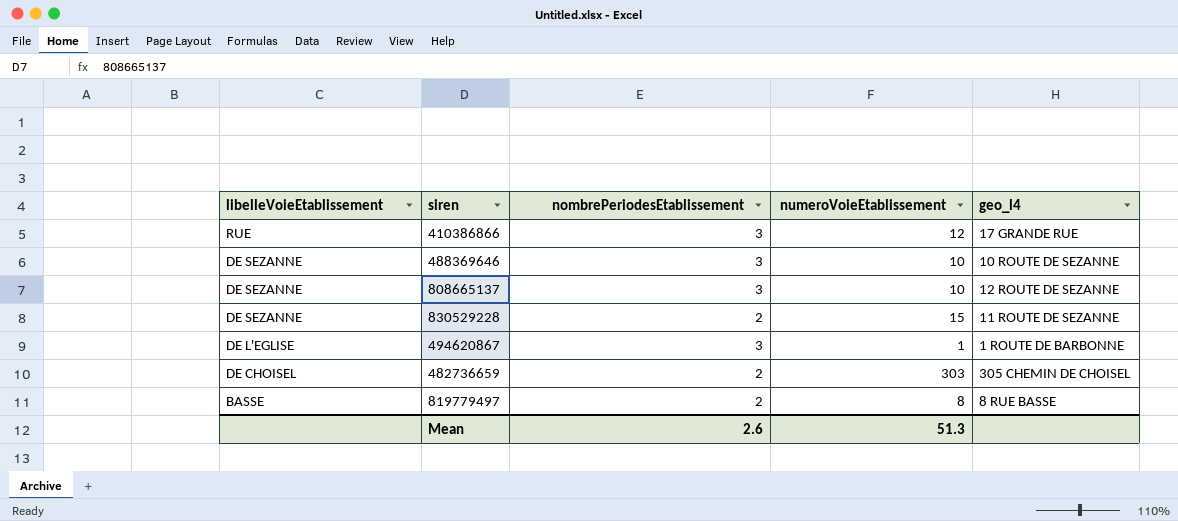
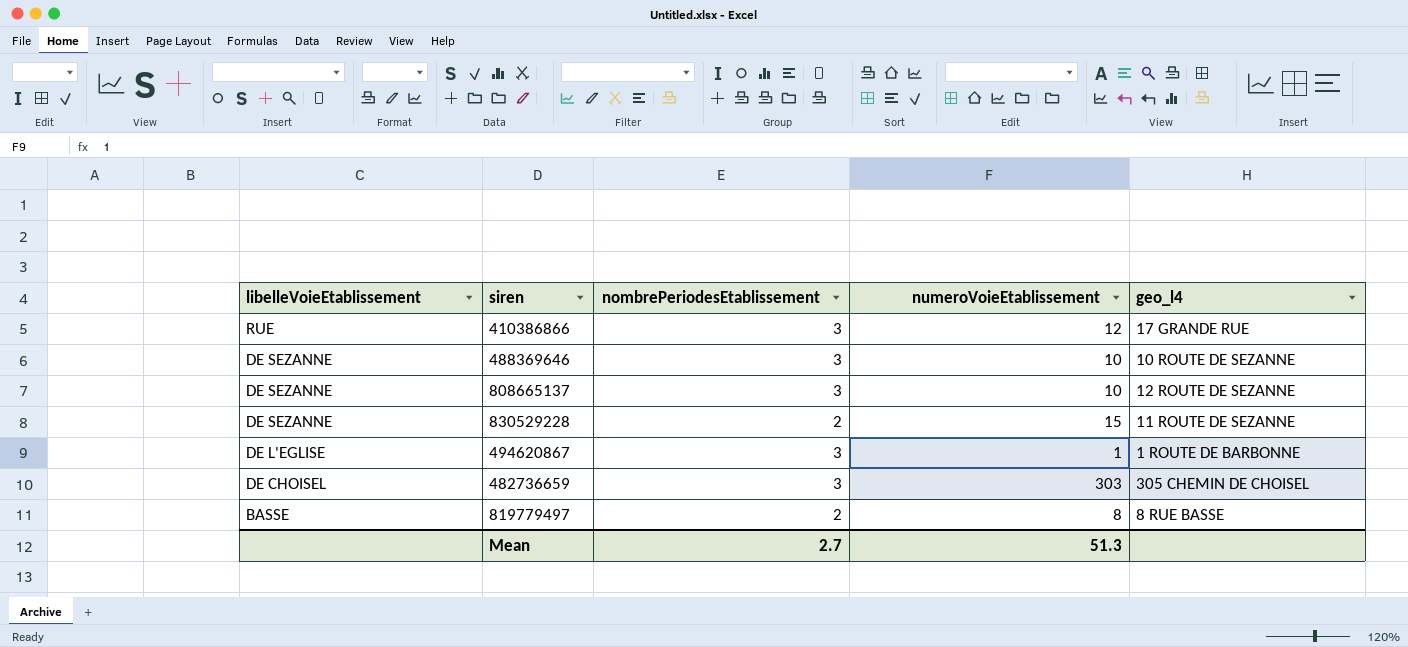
482736659 | nombrePeriodesEtablissement: 2 -> 3
Mean | nombrePeriodesEtablissement: 2.6 -> 2.7

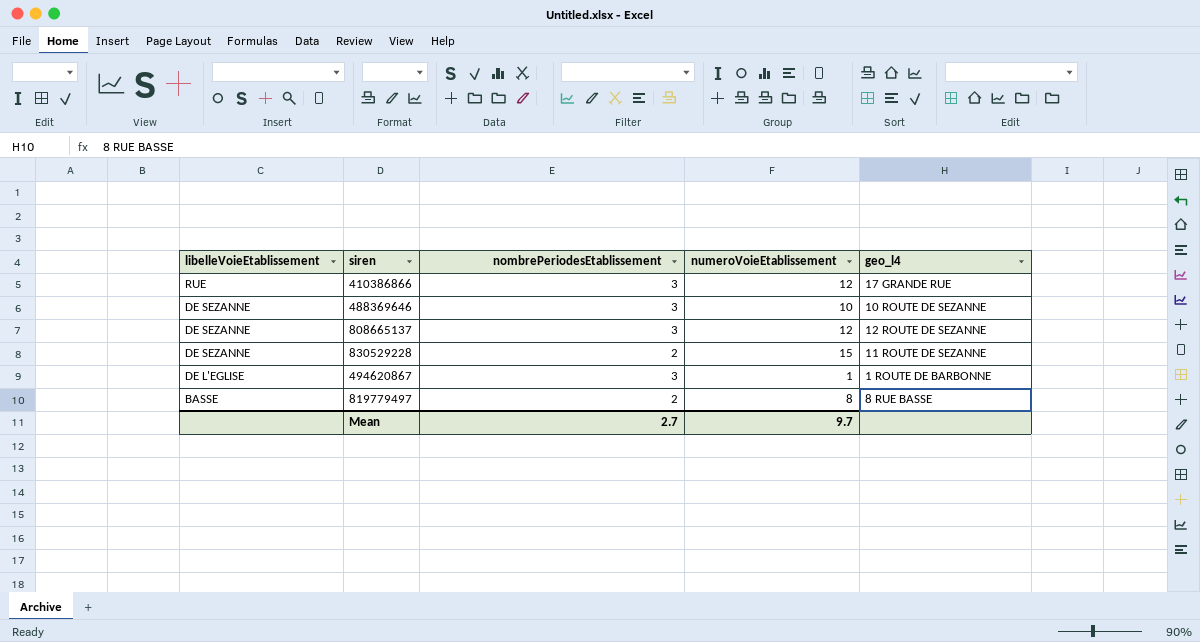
row 482736659: DE CHOISEL | 3 | 303 | 305 CHEMIN DE CHOISEL -> none
808665137 | numeroVoieEtablissement: 10 -> 12
Mean | numeroVoieEtablissement: 51.3 -> 9.7

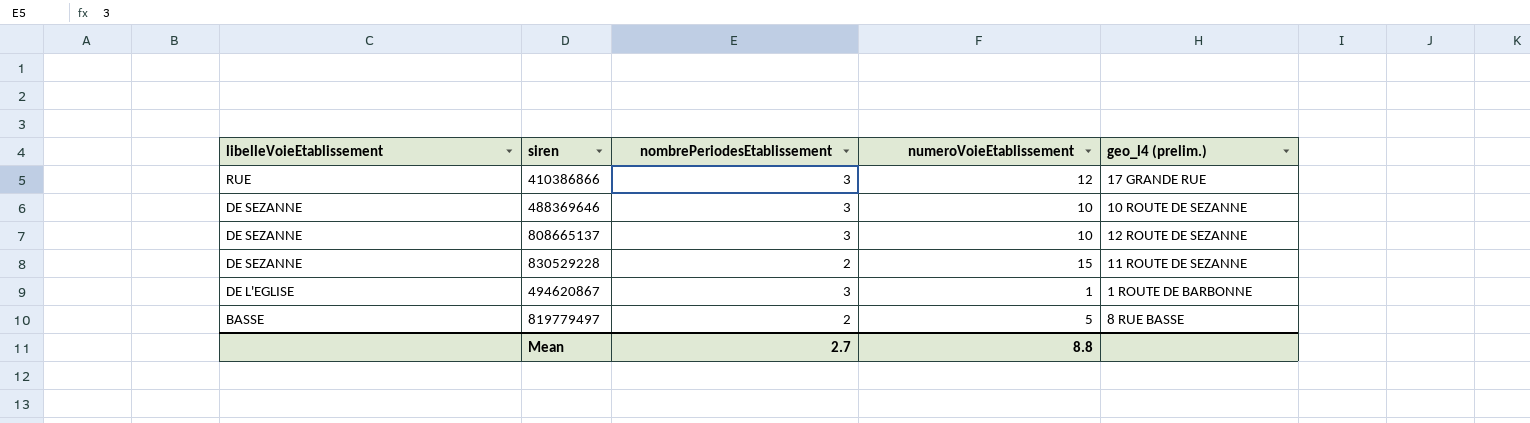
column name: geo_l4 -> geo_l4 (prelim.)
808665137 | numeroVoieEtablissement: 12 -> 10
819779497 | numeroVoieEtablissement: 8 -> 5
Mean | numeroVoieEtablissement: 9.7 -> 8.8

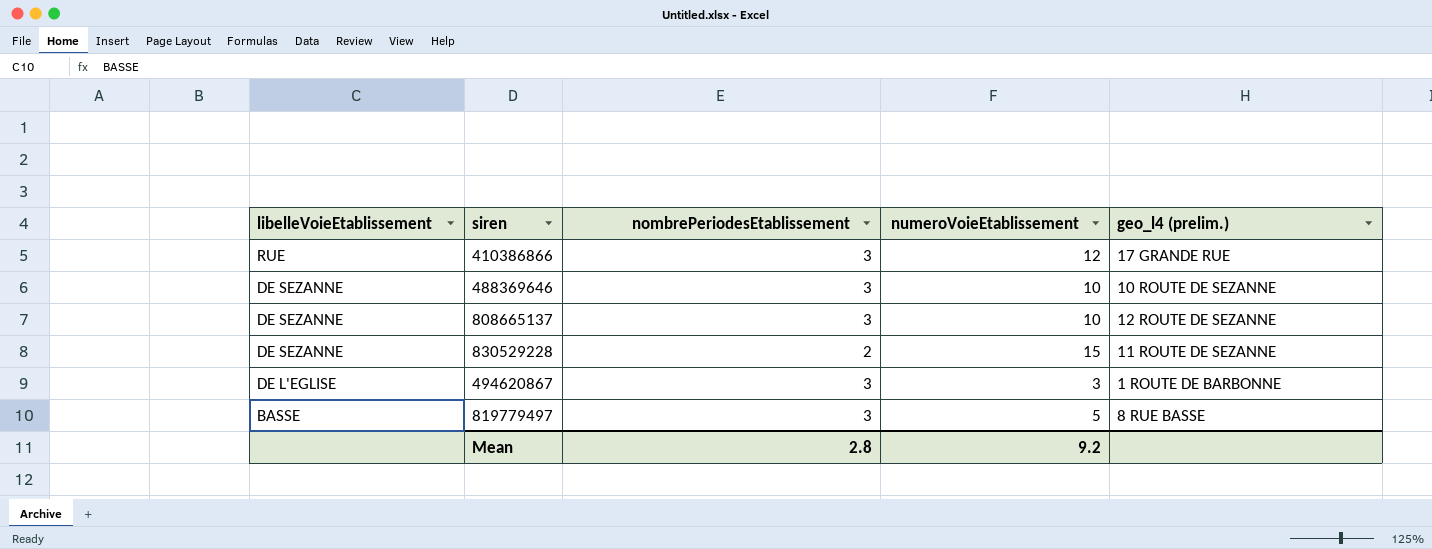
494620867 | numeroVoieEtablissement: 1 -> 3
819779497 | nombrePeriodesEtablissement: 2 -> 3
Mean | nombrePeriodesEtablissement: 2.7 -> 2.8
Mean | numeroVoieEtablissement: 8.8 -> 9.2

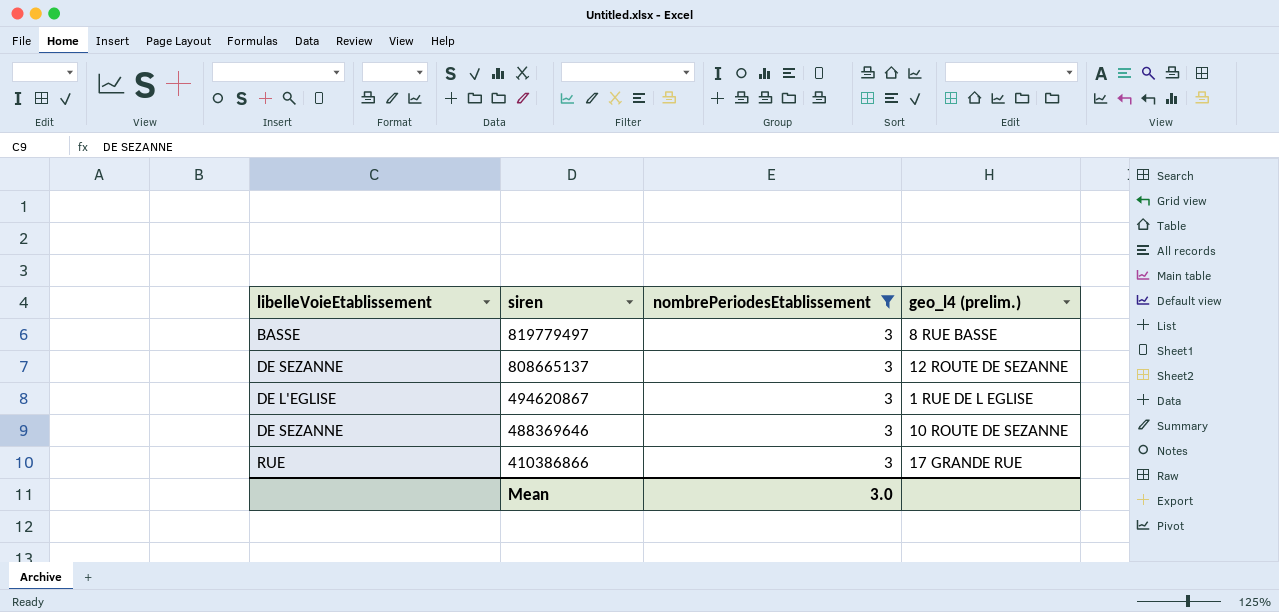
filter: none -> nombrePeriodesEtablissement = 3
row order: libelleVoieEtablissement descending -> siren descending
column numeroVoieEtablissement | position: 4 -> none
494620867 | geo_l4 (prelim.): 1 ROUTE DE BARBONNE -> 1 RUE DE L EGLISE
Mean | nombrePeriodesEtablissement: 2.8 -> 3.0

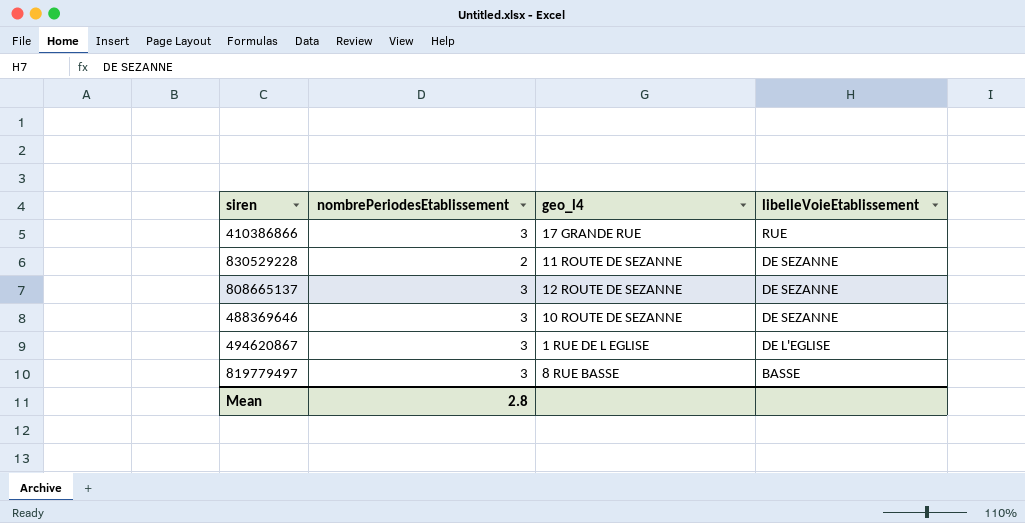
filter: nombrePeriodesEtablissement = 3 -> none
row order: siren descending -> libelleVoieEtablissement descending
column name: geo_l4 (prelim.) -> geo_l4
column libelleVoieEtablissement | position: 1 -> 4
Mean | nombrePeriodesEtablissement: 3.0 -> 2.8

